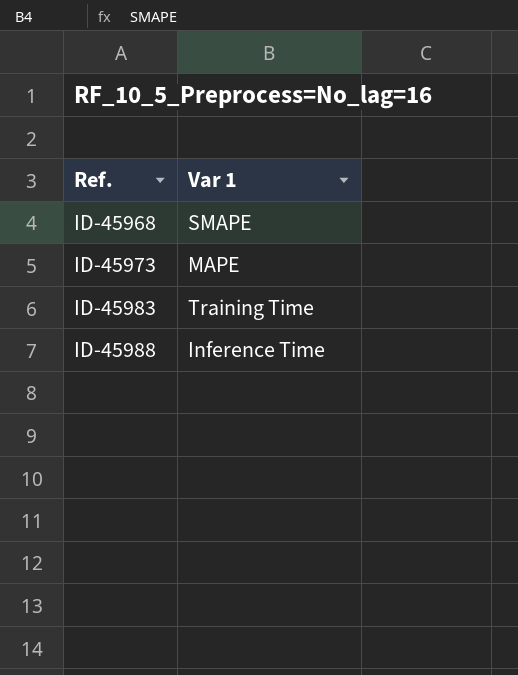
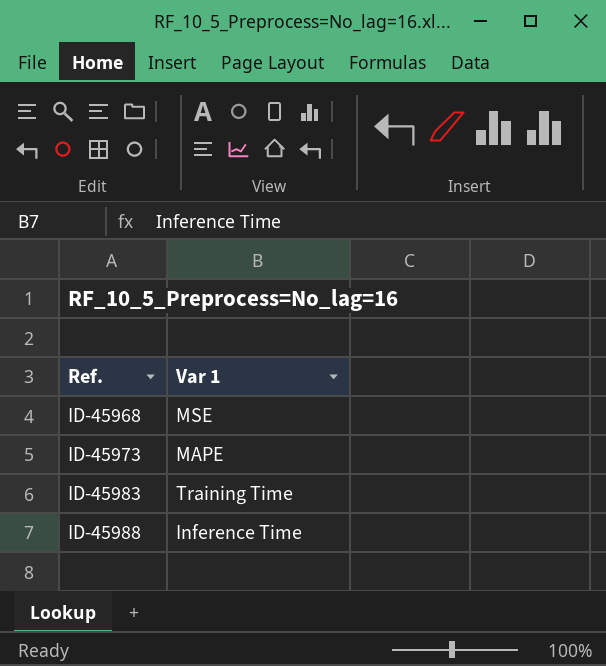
ID-45968 | Var 1: SMAPE -> MSE

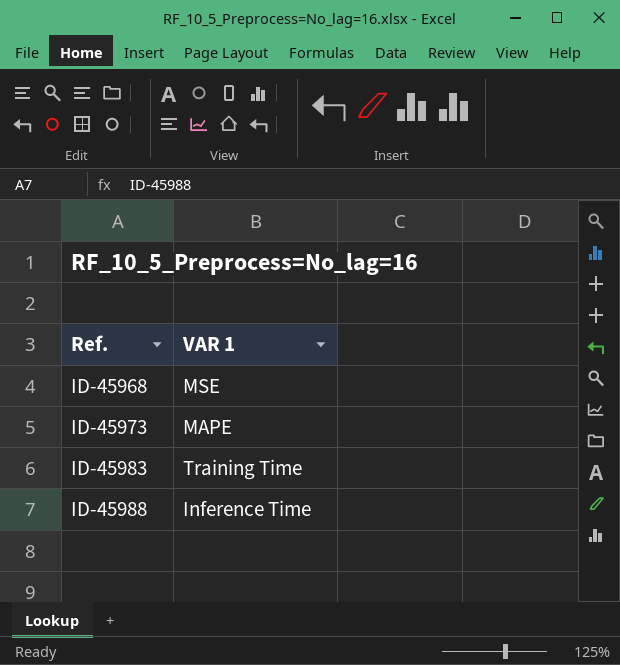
column name: Var 1 -> VAR 1

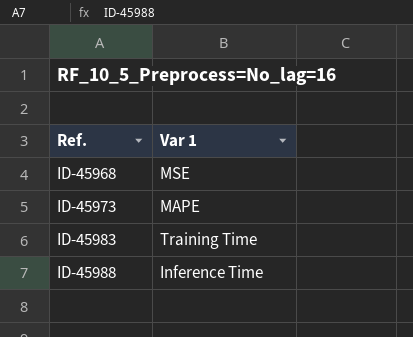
column name: VAR 1 -> Var 1

